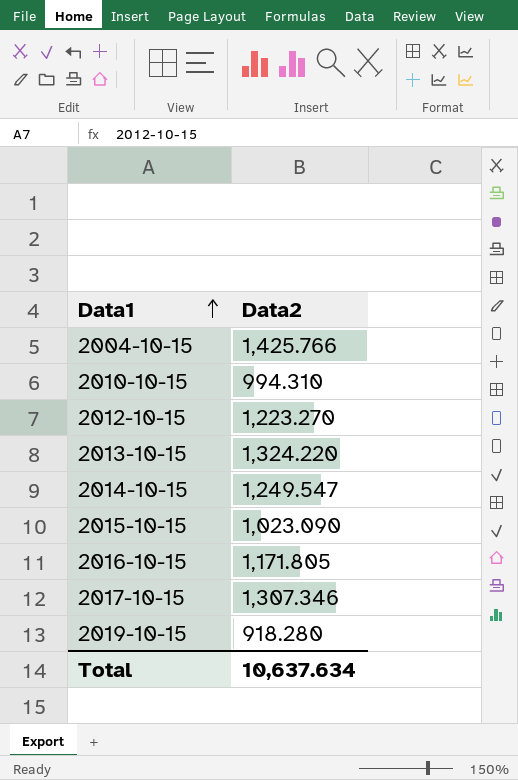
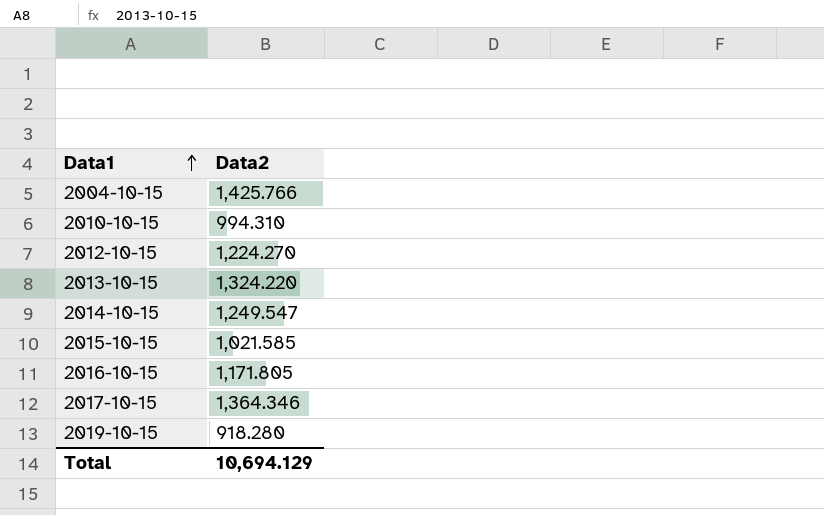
2012-10-15 | Data2: 1,223.270 -> 1,224.270
2015-10-15 | Data2: 1,023.090 -> 1,021.585
2017-10-15 | Data2: 1,307.346 -> 1,364.346
Total | Data2: 10,637.634 -> 10,694.129

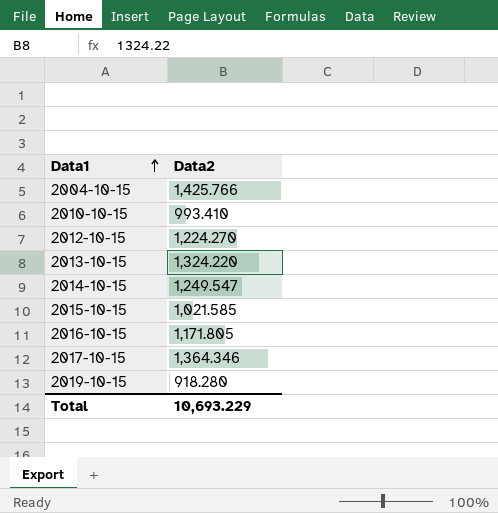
2010-10-15 | Data2: 994.310 -> 993.410
Total | Data2: 10,694.129 -> 10,693.229

